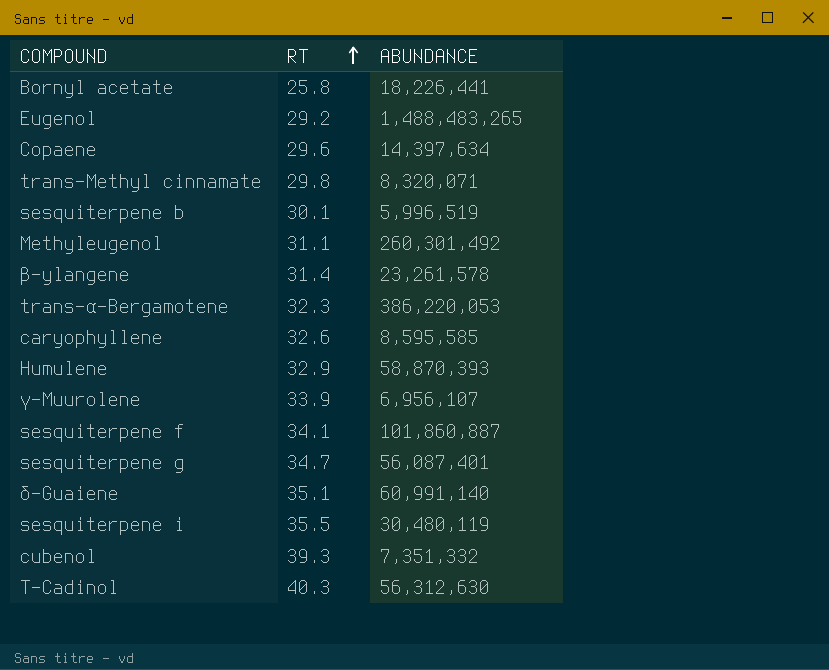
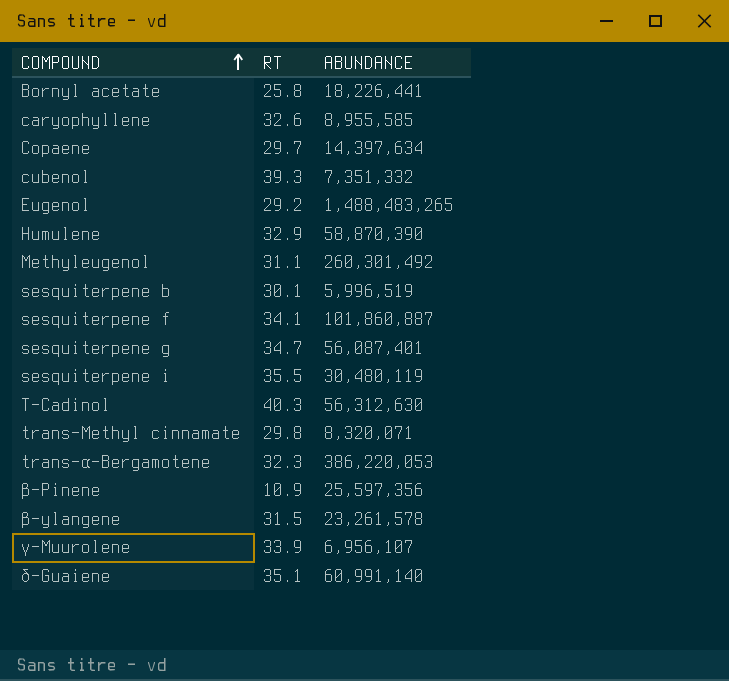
row order: RT ascending -> COMPOUND ascending
caryophyllene | ABUNDANCE: 8,595,585 -> 8,955,585
Copaene | RT: 29.6 -> 29.7
Humulene | ABUNDANCE: 58,870,393 -> 58,870,390
row β-Pinene: none -> 10.9 | 25,597,356
β-ylangene | RT: 31.4 -> 31.5

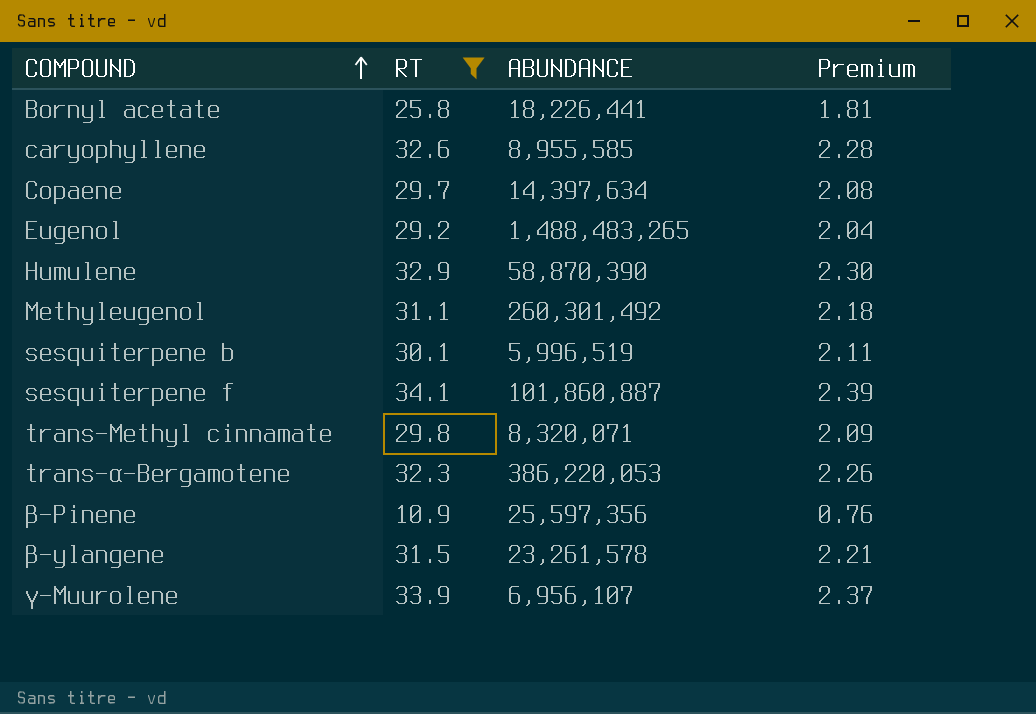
filter: none -> RT <= 34.1
column Premium | formula: none -> [RT] * 0.07

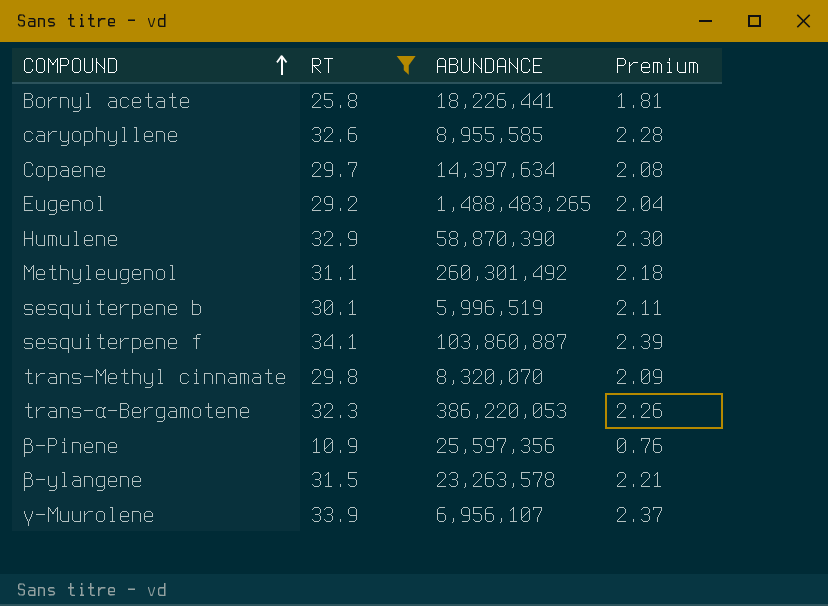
sesquiterpene f | ABUNDANCE: 101,860,887 -> 103,860,887
trans-Methyl cinnamate | ABUNDANCE: 8,320,071 -> 8,320,070
β-ylangene | ABUNDANCE: 23,261,578 -> 23,263,578

